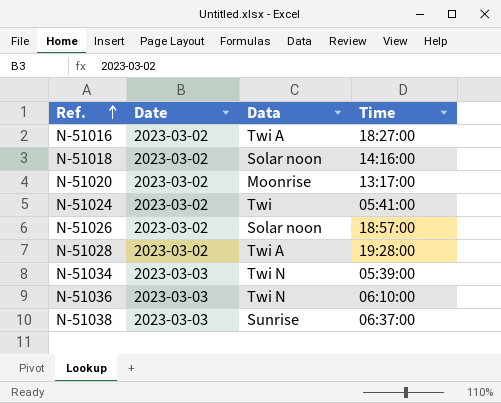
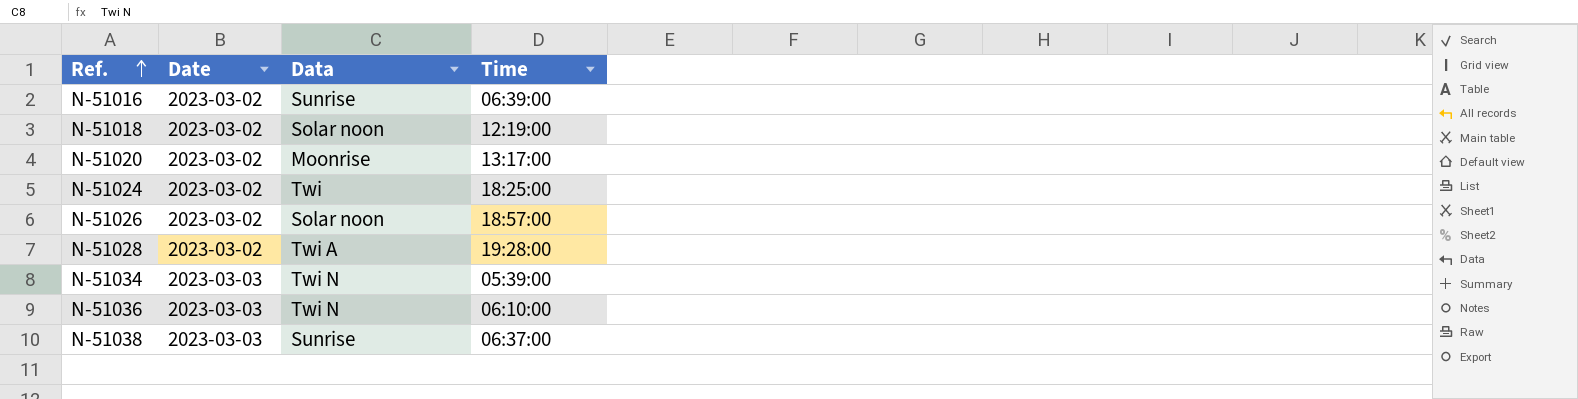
N-51016 | Data: Twi A -> Sunrise
N-51016 | Time: 18:27:00 -> 06:39:00
N-51018 | Time: 14:16:00 -> 12:19:00
N-51024 | Time: 05:41:00 -> 18:25:00

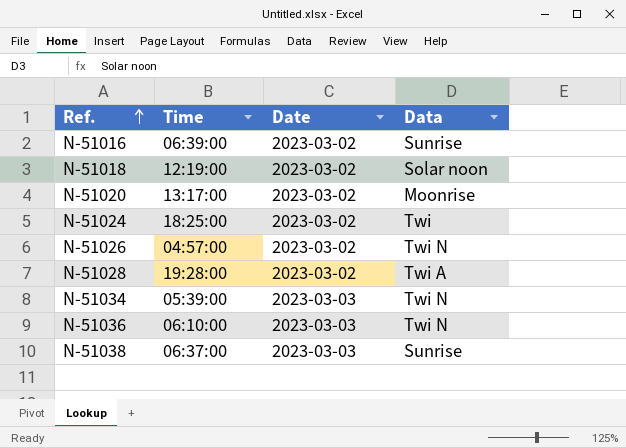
column Time | position: 4 -> 2
N-51026 | Time: 18:57:00 -> 04:57:00
N-51026 | Data: Solar noon -> Twi N

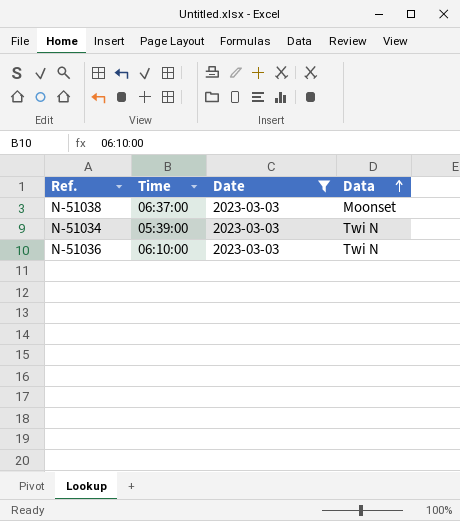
filter: none -> Date = 2023-03-03
row order: Ref. ascending -> Data ascending
N-51038 | Data: Sunrise -> Moonset

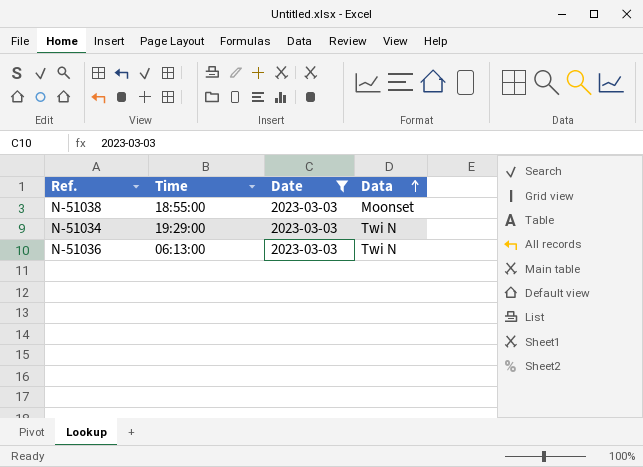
N-51038 | Time: 06:37:00 -> 18:55:00
N-51034 | Time: 05:39:00 -> 19:29:00
N-51036 | Time: 06:10:00 -> 06:13:00

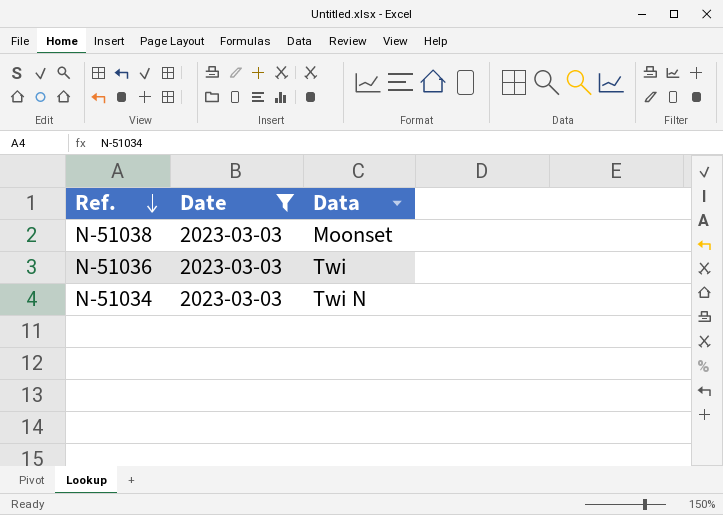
row order: Data ascending -> Ref. descending
column Time | position: 2 -> none
N-51036 | Data: Twi N -> Twi

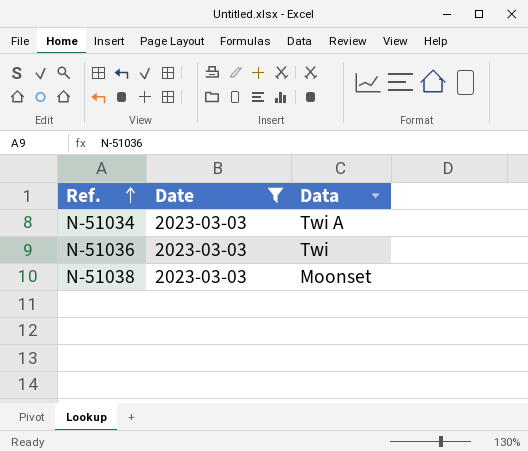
row order: Ref. descending -> Ref. ascending
N-51034 | Data: Twi N -> Twi A

